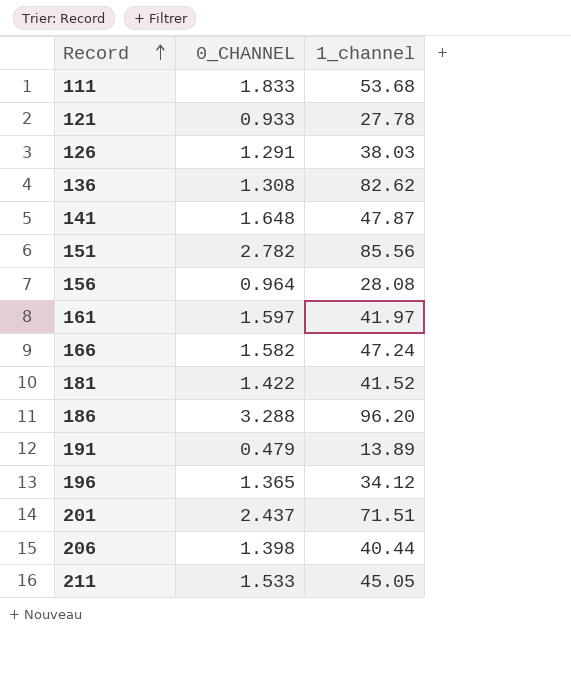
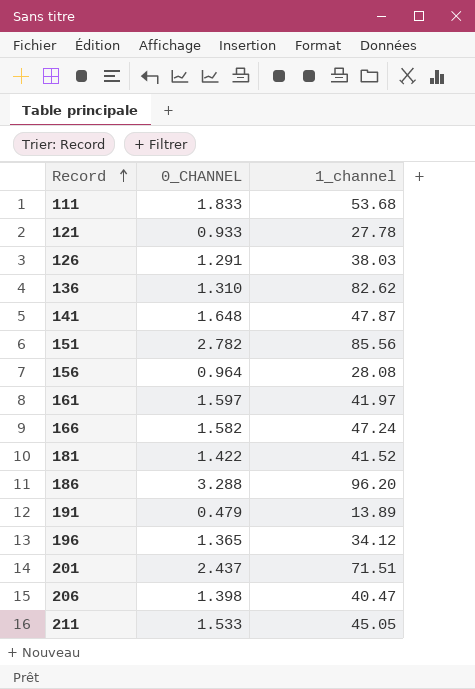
136 | 0_CHANNEL: 1.308 -> 1.310
206 | 1_channel: 40.44 -> 40.47

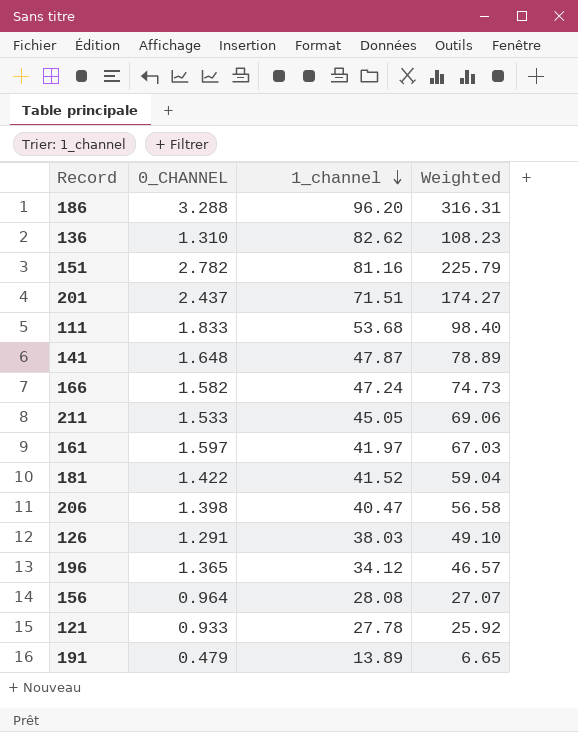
row order: Record ascending -> 1_channel descending
column Weighted | formula: none -> [0_CHANNEL] * [1_channel]
151 | 1_channel: 85.56 -> 81.16

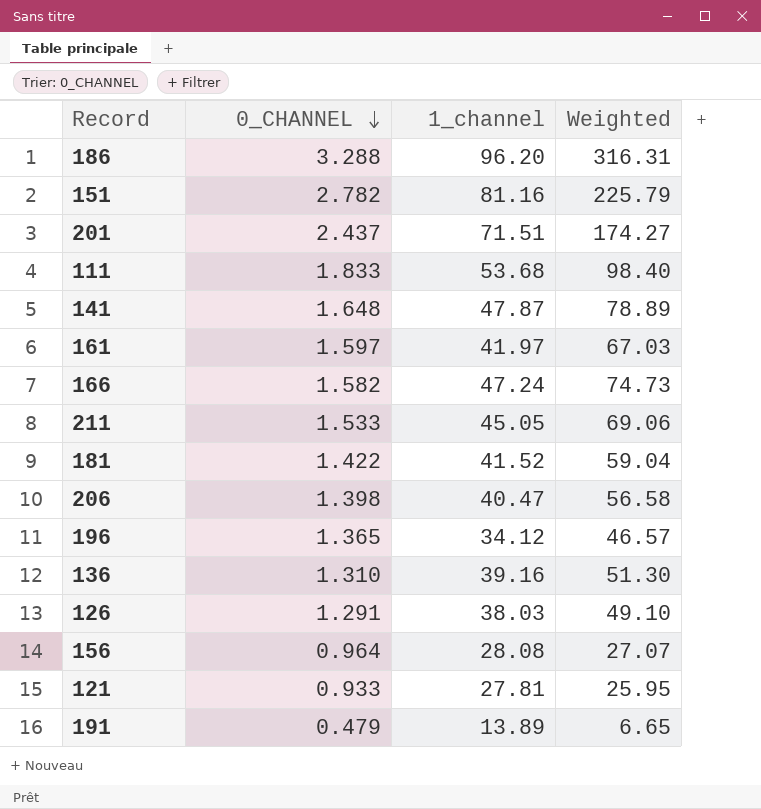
row order: 1_channel descending -> 0_CHANNEL descending
136 | 1_channel: 82.62 -> 39.16
136 | Weighted: 108.23 -> 51.30
121 | 1_channel: 27.78 -> 27.81
121 | Weighted: 25.92 -> 25.95

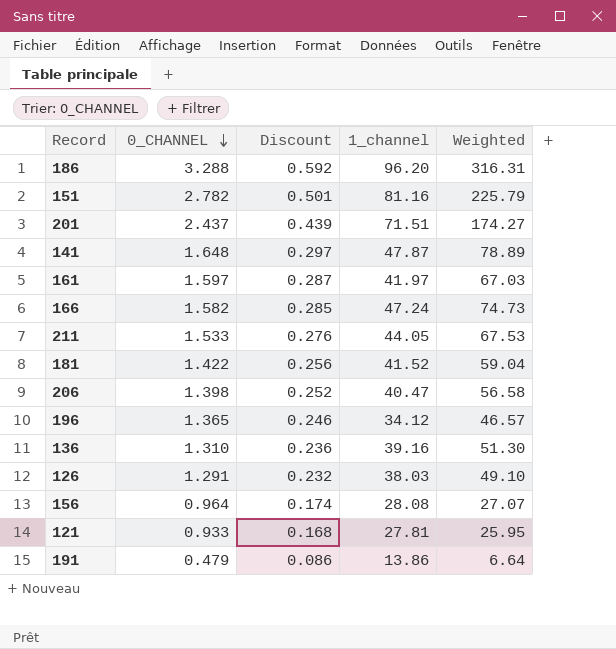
column Discount | formula: none -> [0_CHANNEL] * 0.18
row 111: 1.833 | 53.68 | 98.40 -> none
211 | 1_channel: 45.05 -> 44.05
211 | Weighted: 69.06 -> 67.53
191 | 1_channel: 13.89 -> 13.86
191 | Weighted: 6.65 -> 6.64

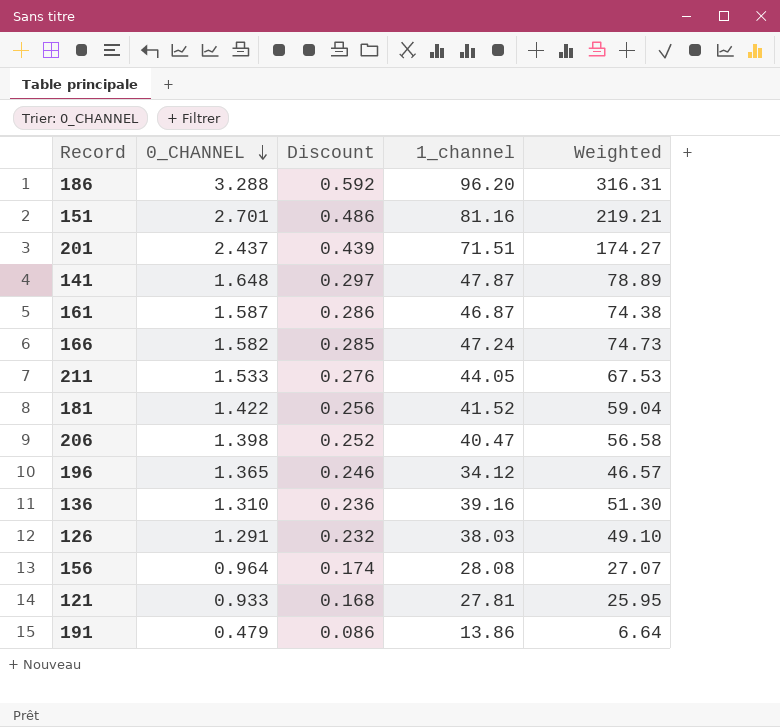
151 | 0_CHANNEL: 2.782 -> 2.701
151 | Discount: 0.501 -> 0.486
151 | Weighted: 225.79 -> 219.21
161 | 0_CHANNEL: 1.597 -> 1.587
161 | Discount: 0.287 -> 0.286
161 | 1_channel: 41.97 -> 46.87
161 | Weighted: 67.03 -> 74.38

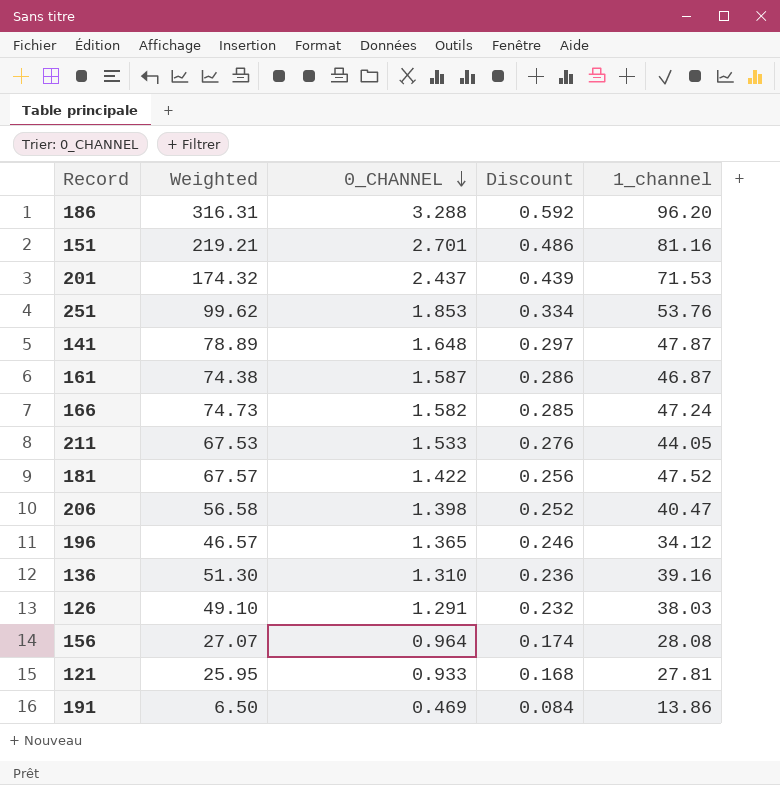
column Weighted | position: 5 -> 2
201 | Weighted: 174.27 -> 174.32
201 | 1_channel: 71.51 -> 71.53
row 251: none -> 99.62 | 1.853 | 0.334 | 53.76
181 | Weighted: 59.04 -> 67.57
181 | 1_channel: 41.52 -> 47.52
191 | Weighted: 6.64 -> 6.50
191 | 0_CHANNEL: 0.479 -> 0.469
191 | Discount: 0.086 -> 0.084

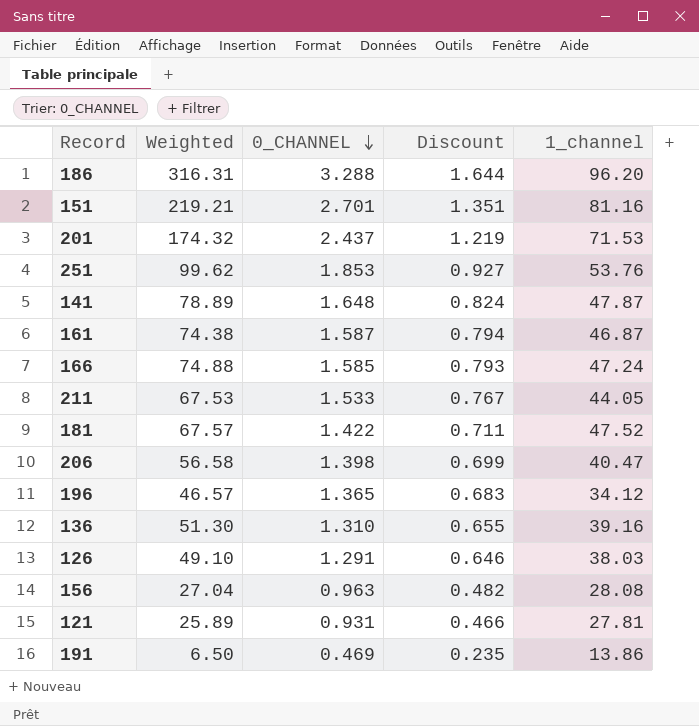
column Discount | formula: [0_CHANNEL] * 0.18 -> [0_CHANNEL] * 0.5
166 | Weighted: 74.73 -> 74.88
166 | 0_CHANNEL: 1.582 -> 1.585
156 | Weighted: 27.07 -> 27.04
156 | 0_CHANNEL: 0.964 -> 0.963
121 | Weighted: 25.95 -> 25.89
121 | 0_CHANNEL: 0.933 -> 0.931

